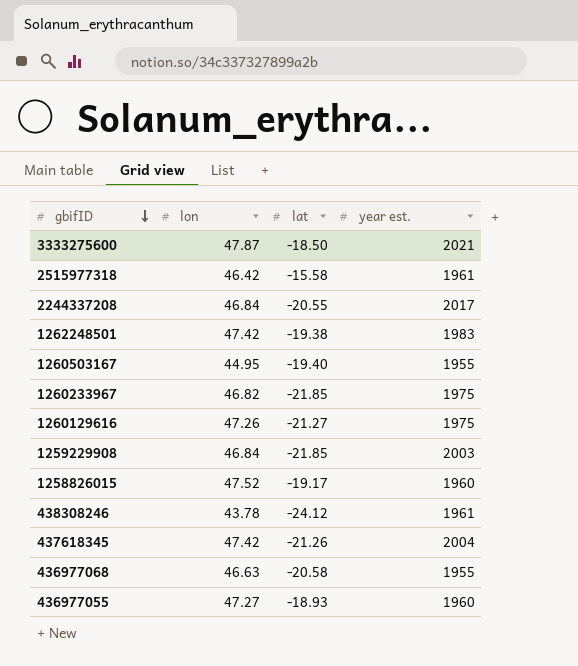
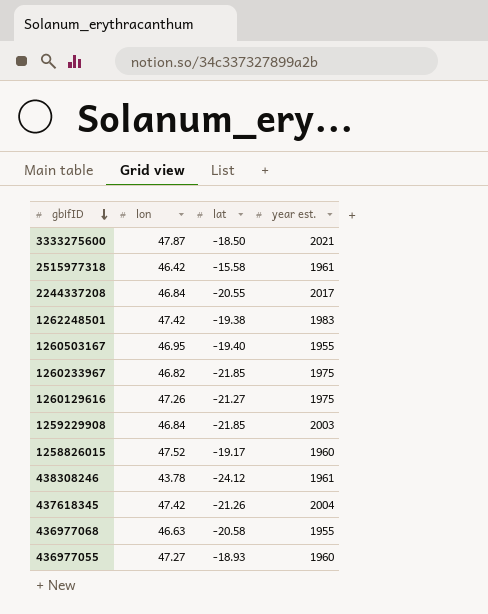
1260503167 | lon: 44.95 -> 46.95

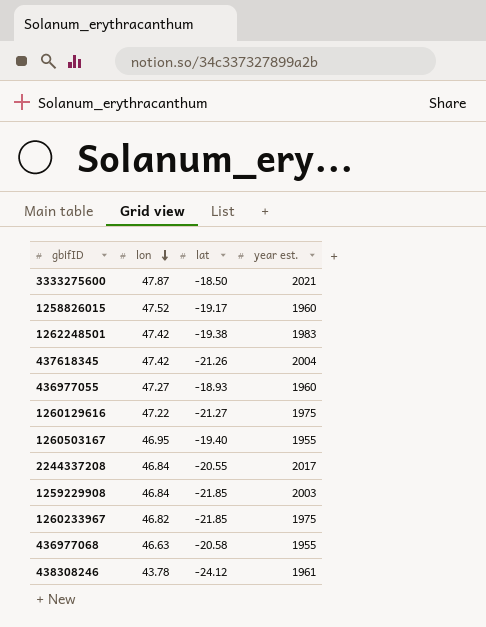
row order: gbifID descending -> lon descending
row 2515977318: 46.42 | -15.58 | 1961 -> none
1260129616 | lon: 47.26 -> 47.22

